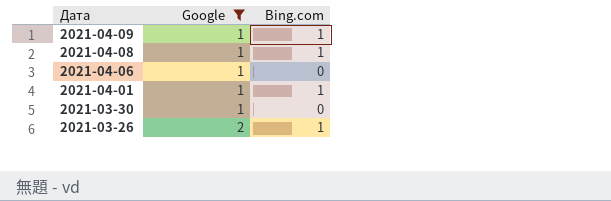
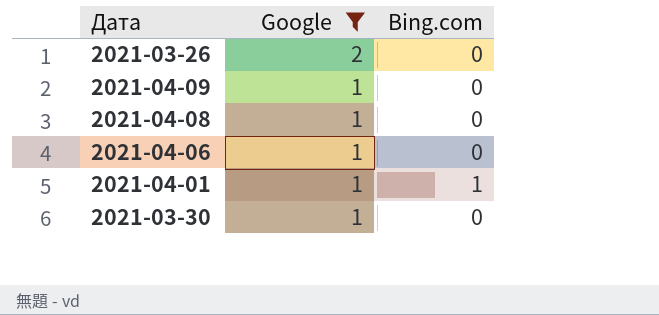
row order: Дата descending -> Google descending
2021-03-26 | Bing.com: 1 -> 0
2021-04-09 | Bing.com: 1 -> 0
2021-04-08 | Bing.com: 1 -> 0

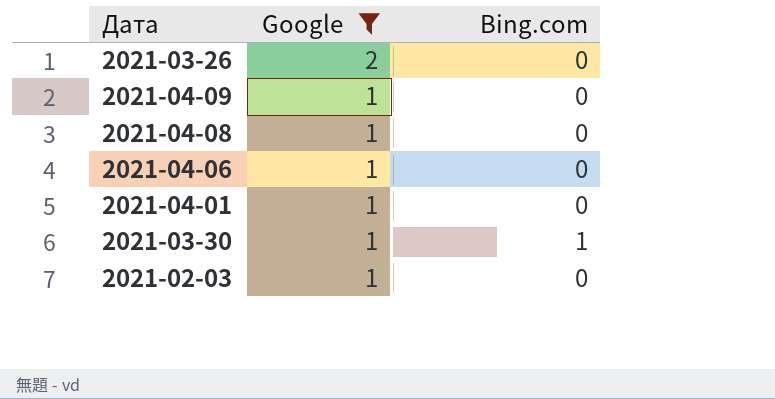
2021-04-01 | Bing.com: 1 -> 0
2021-03-30 | Bing.com: 0 -> 1
row 2021-02-03: none -> 1 | 0

